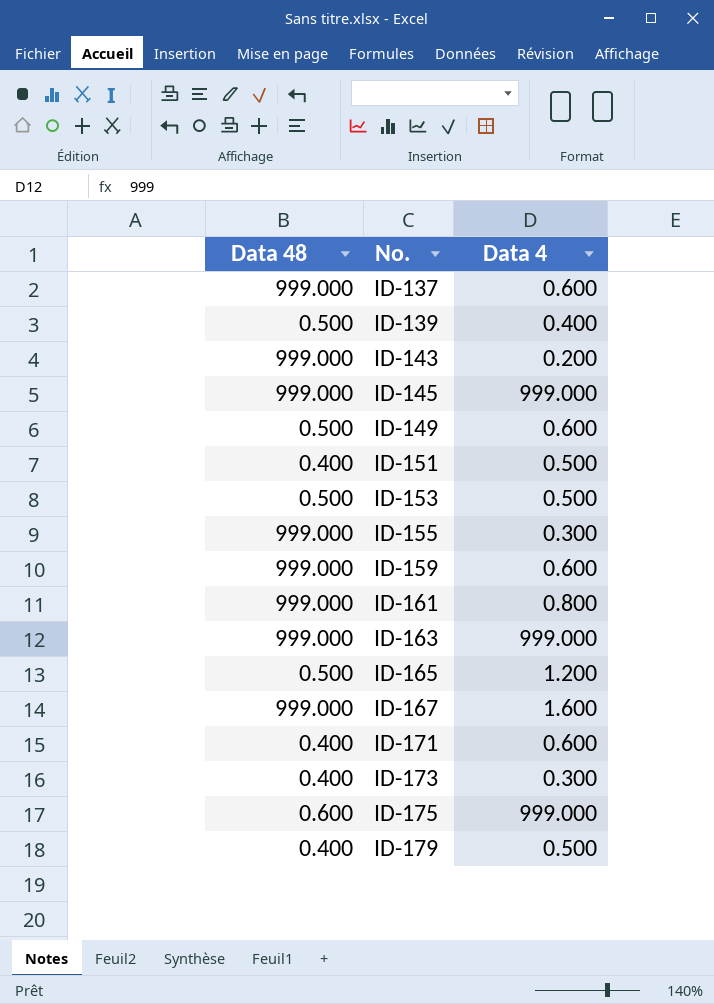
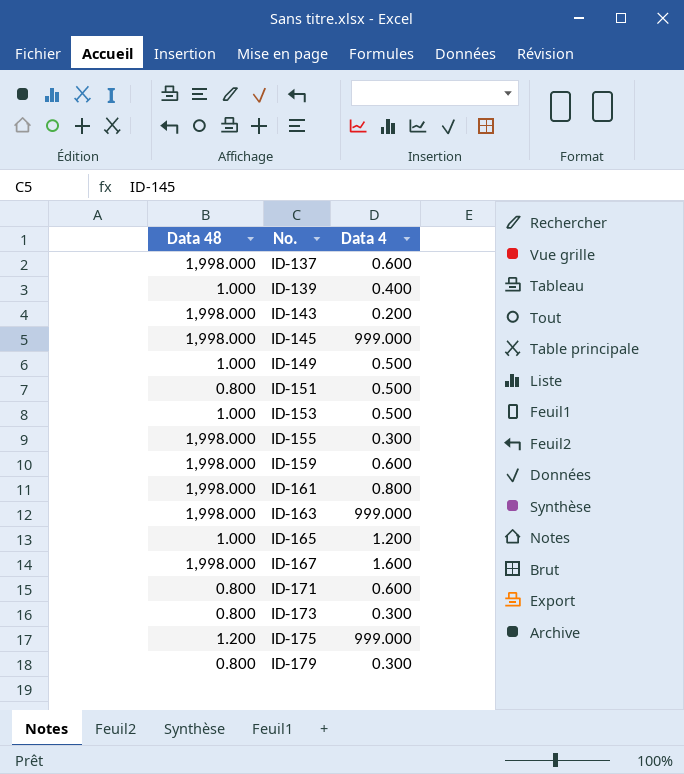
ID-137 | Data 48: 999.000 -> 1,998.000
ID-139 | Data 48: 0.500 -> 1.000
ID-143 | Data 48: 999.000 -> 1,998.000
ID-145 | Data 48: 999.000 -> 1,998.000
ID-149 | Data 48: 0.500 -> 1.000
ID-149 | Data 4: 0.600 -> 0.500
ID-151 | Data 48: 0.400 -> 0.800
ID-153 | Data 48: 0.500 -> 1.000
ID-155 | Data 48: 999.000 -> 1,998.000
ID-159 | Data 48: 999.000 -> 1,998.000
ID-161 | Data 48: 999.000 -> 1,998.000
ID-163 | Data 48: 999.000 -> 1,998.000
ID-165 | Data 48: 0.500 -> 1.000
ID-167 | Data 48: 999.000 -> 1,998.000
ID-171 | Data 48: 0.400 -> 0.800
ID-173 | Data 48: 0.400 -> 0.800
ID-175 | Data 48: 0.600 -> 1.200
ID-179 | Data 48: 0.400 -> 0.800
ID-179 | Data 4: 0.500 -> 0.300

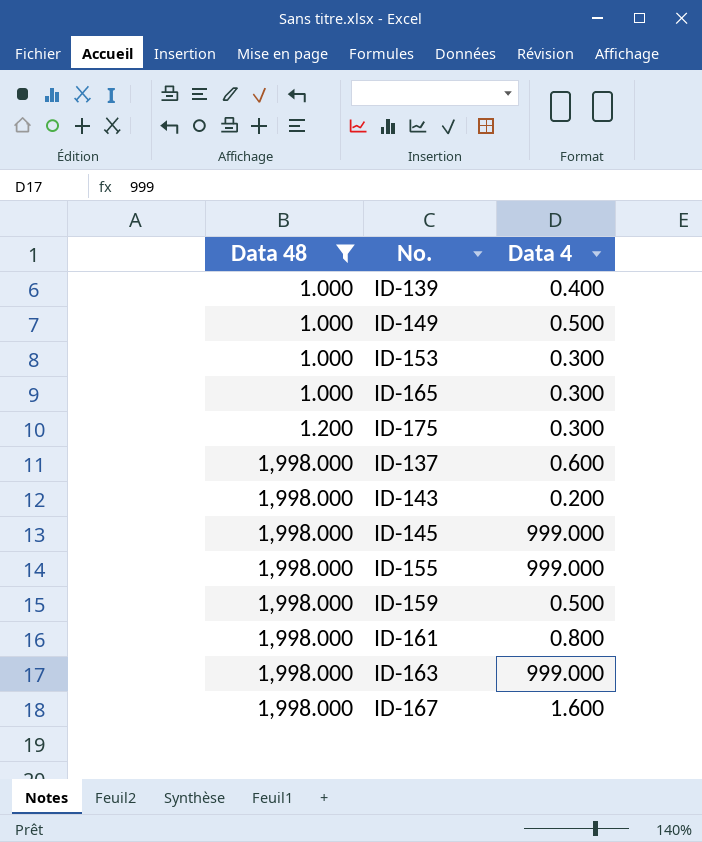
filter: none -> Data 48 != 0.800
row order: No. ascending -> Data 48 ascending
ID-153 | Data 4: 0.500 -> 0.300
ID-165 | Data 4: 1.200 -> 0.300
ID-175 | Data 4: 999.000 -> 0.300
ID-155 | Data 4: 0.300 -> 999.000
ID-159 | Data 4: 0.600 -> 0.500

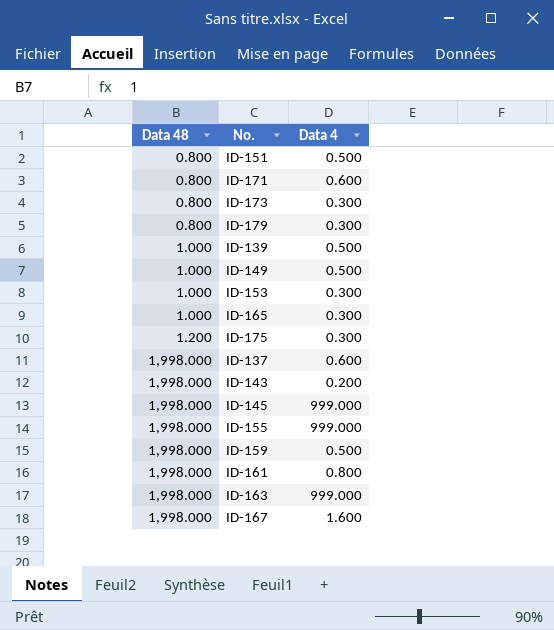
filter: Data 48 != 0.800 -> none
ID-139 | Data 4: 0.400 -> 0.500

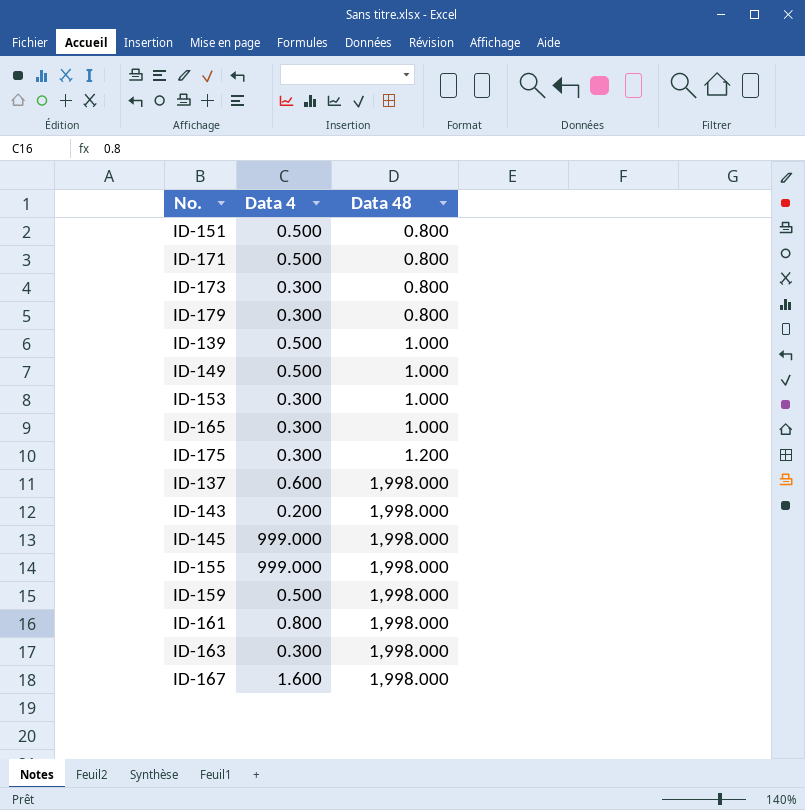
column Data 48 | position: 1 -> 3
ID-171 | Data 4: 0.600 -> 0.500
ID-163 | Data 4: 999.000 -> 0.300

